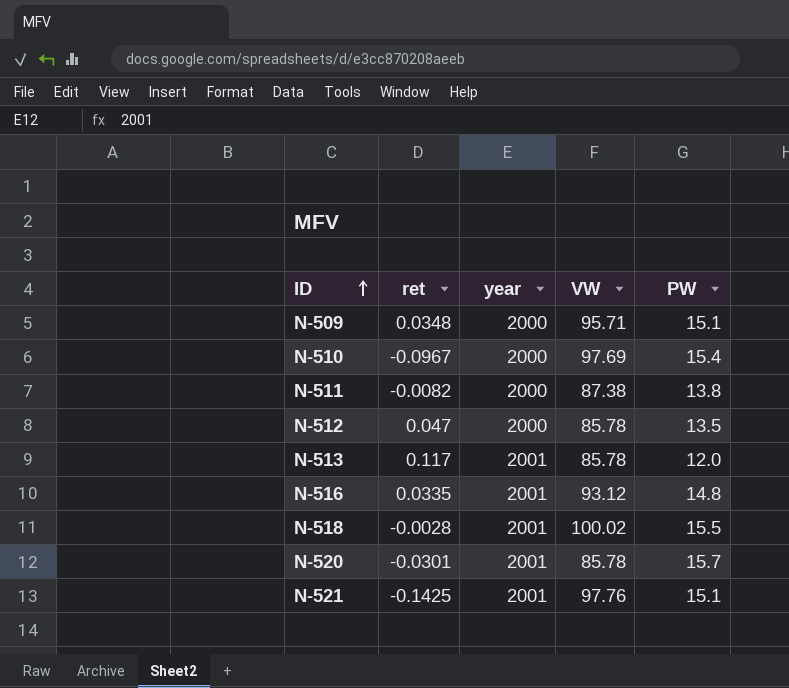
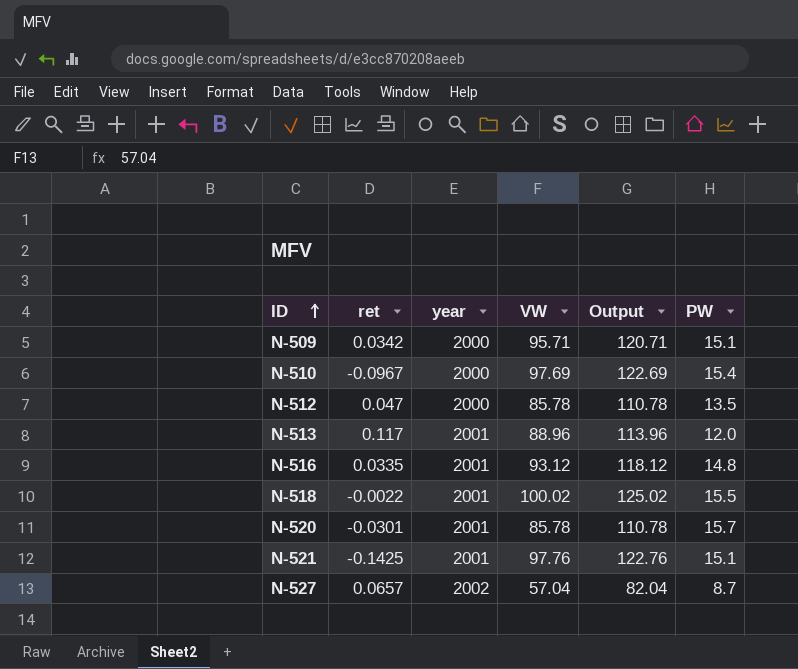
column Output | formula: none -> [VW] + 25
row N-511: -0.0082 | 2000 | 87.38 | 13.8 -> none
N-509 | ret: 0.0348 -> 0.0342
N-513 | VW: 85.78 -> 88.96
N-518 | ret: -0.0028 -> -0.0022
row N-527: none -> 0.0657 | 2002 | 57.04 | 82.04 | 8.7

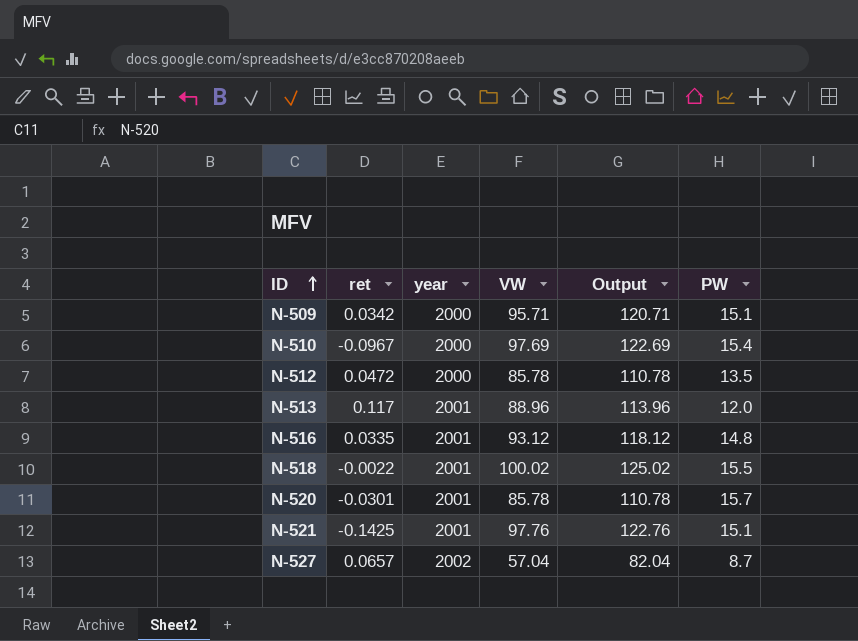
N-512 | ret: 0.047 -> 0.0472

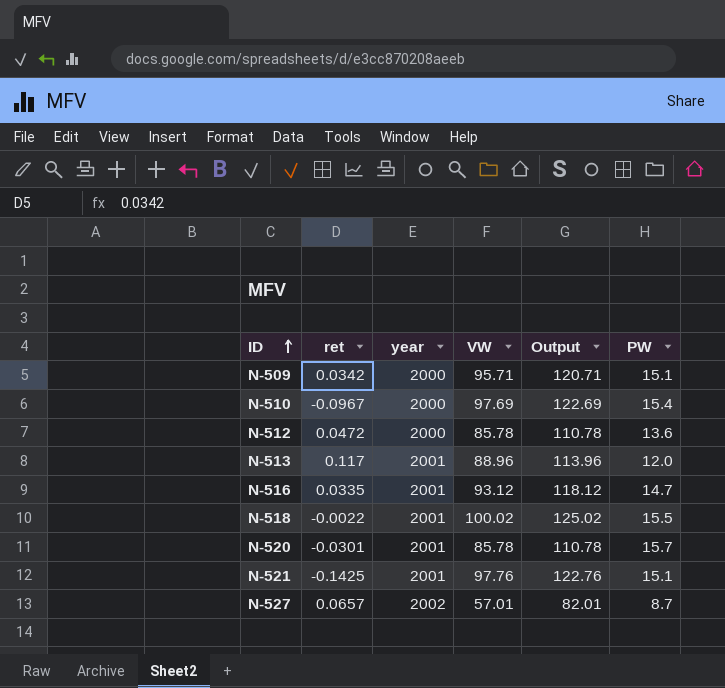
N-512 | PW: 13.5 -> 13.6
N-516 | PW: 14.8 -> 14.7
N-527 | VW: 57.04 -> 57.01
N-527 | Output: 82.04 -> 82.01

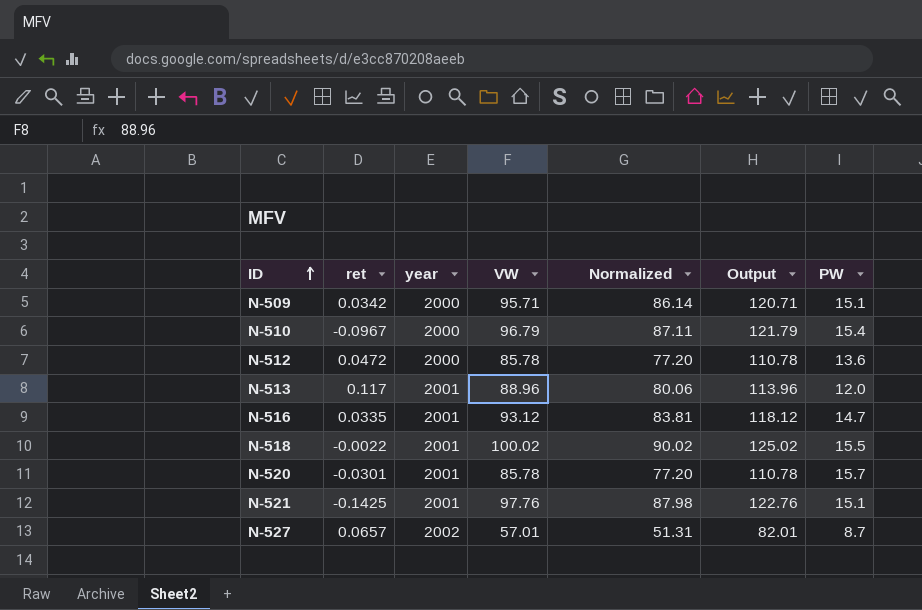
column Normalized | formula: none -> [VW] * 0.9
N-510 | VW: 97.69 -> 96.79
N-510 | Output: 122.69 -> 121.79

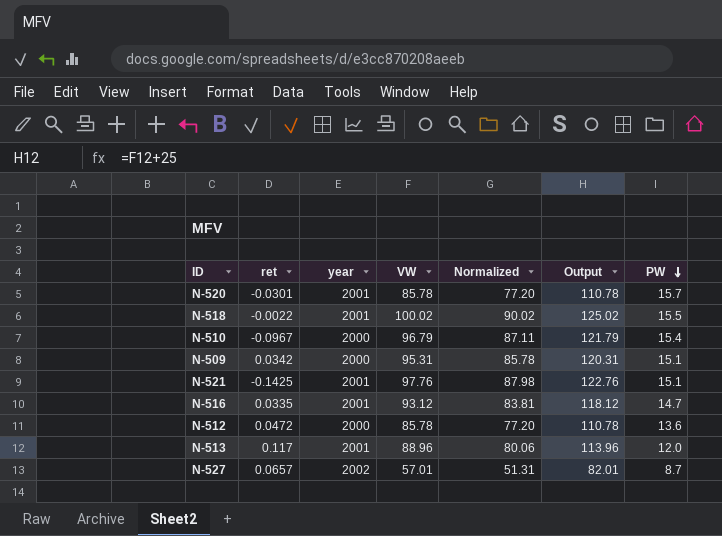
row order: ID ascending -> PW descending
N-509 | VW: 95.71 -> 95.31
N-509 | Normalized: 86.14 -> 85.78
N-509 | Output: 120.71 -> 120.31

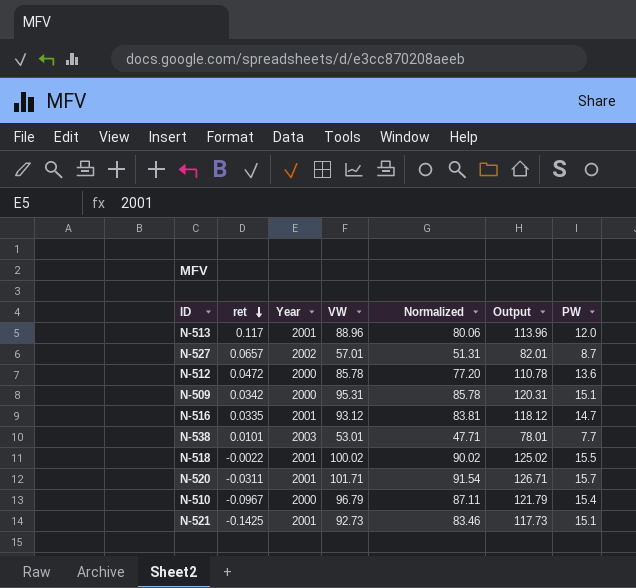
row order: PW descending -> ret descending
column name: year -> Year
row N-538: none -> 0.0101 | 2003 | 53.01 | 47.71 | 78.01 | 7.7
N-520 | ret: -0.0301 -> -0.0311
N-520 | VW: 85.78 -> 101.71
N-520 | Normalized: 77.20 -> 91.54
N-520 | Output: 110.78 -> 126.71
N-521 | VW: 97.76 -> 92.73
N-521 | Normalized: 87.98 -> 83.46
N-521 | Output: 122.76 -> 117.73

